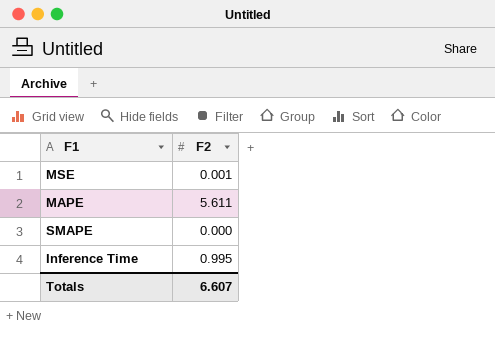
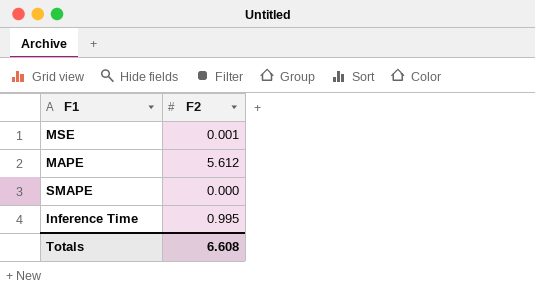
MAPE | F2: 5.611 -> 5.612
Totals | F2: 6.607 -> 6.608

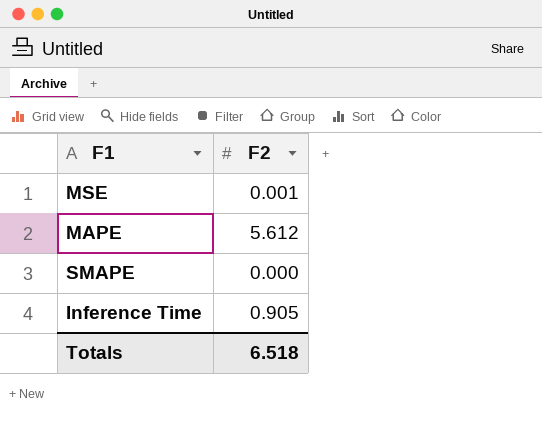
Inference Time | F2: 0.995 -> 0.905
Totals | F2: 6.608 -> 6.518

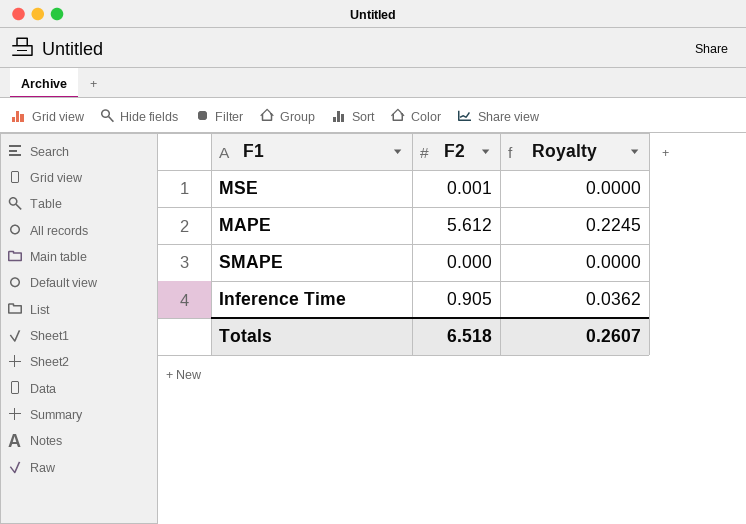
column Royalty | formula: none -> [F2] * 0.04

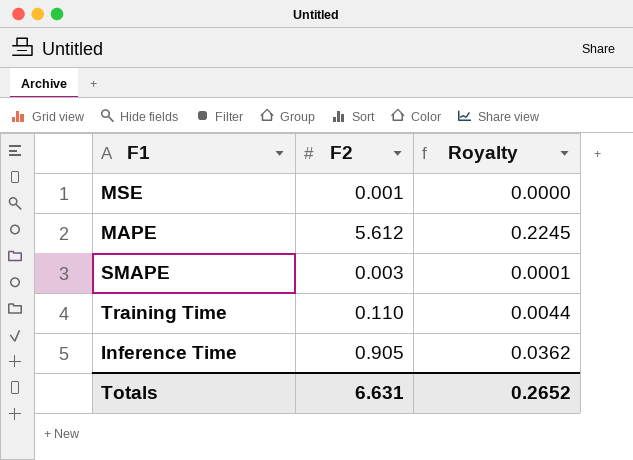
SMAPE | F2: 0.000 -> 0.003
SMAPE | Royalty: 0.0000 -> 0.0001
row Training Time: none -> 0.110 | 0.0044
Totals | F2: 6.518 -> 6.631
Totals | Royalty: 0.2607 -> 0.2652

